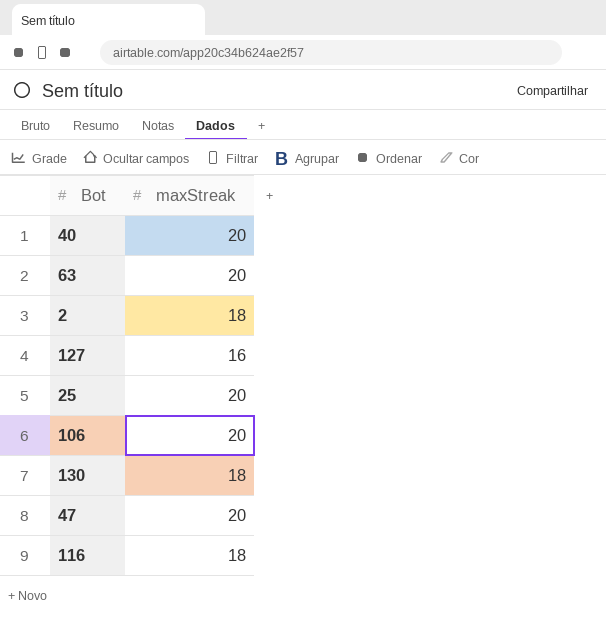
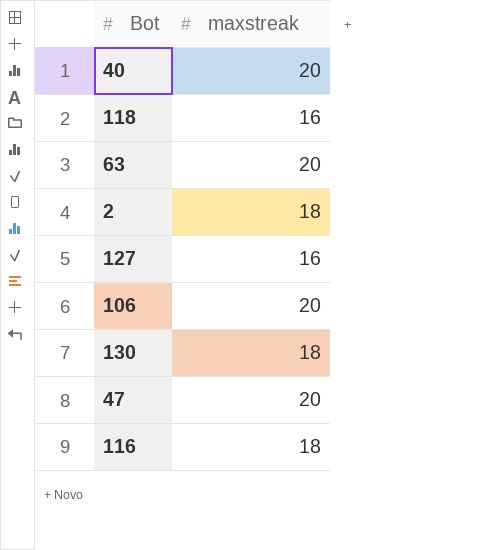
column name: maxStreak -> maxstreak
row 25: 20 -> none
row 118: none -> 16

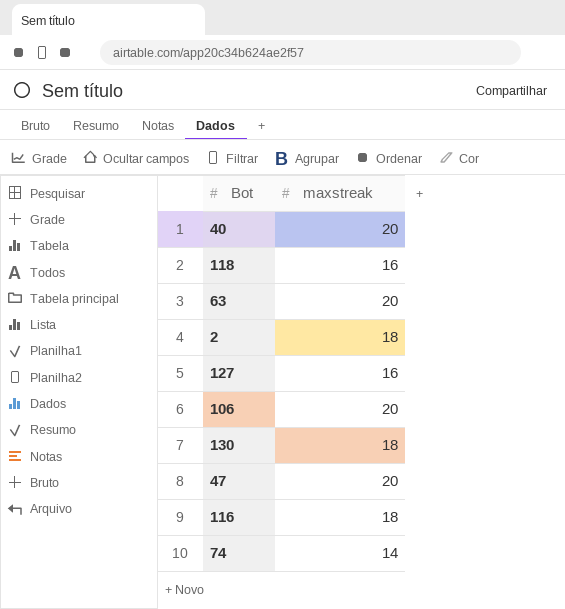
row 74: none -> 14

